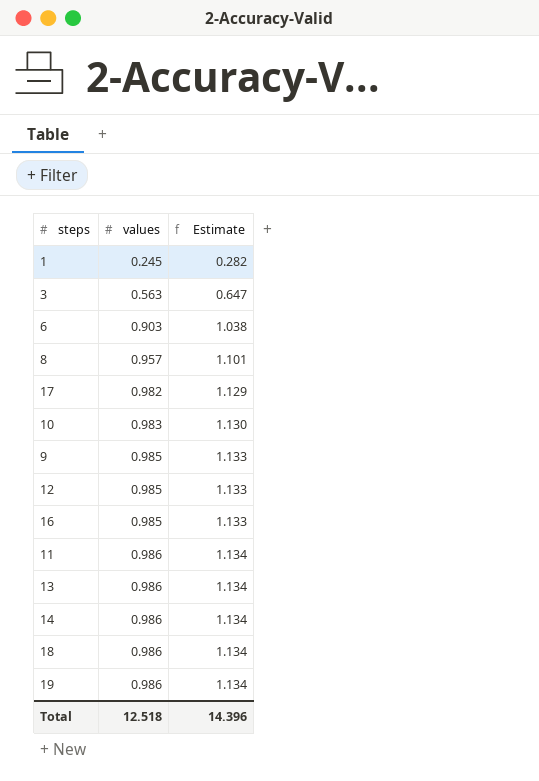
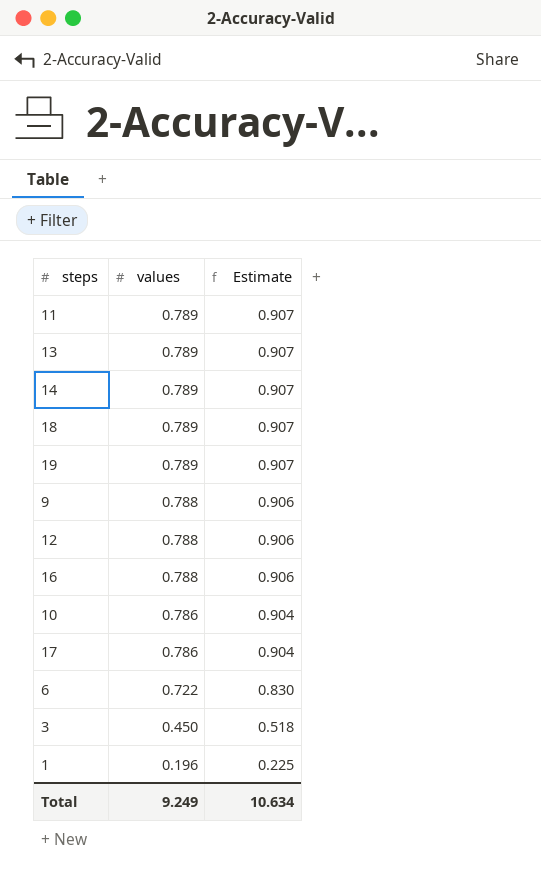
row order: values ascending -> values descending
row 8: 0.957 | 1.101 -> none
11 | values: 0.986 -> 0.789
11 | Estimate: 1.134 -> 0.907
13 | values: 0.986 -> 0.789
13 | Estimate: 1.134 -> 0.907
14 | values: 0.986 -> 0.789
14 | Estimate: 1.134 -> 0.907
18 | values: 0.986 -> 0.789
18 | Estimate: 1.134 -> 0.907
19 | values: 0.986 -> 0.789
19 | Estimate: 1.134 -> 0.907
9 | values: 0.985 -> 0.788
9 | Estimate: 1.133 -> 0.906
12 | values: 0.985 -> 0.788
12 | Estimate: 1.133 -> 0.906
16 | values: 0.985 -> 0.788
16 | Estimate: 1.133 -> 0.906
10 | values: 0.983 -> 0.786
10 | Estimate: 1.130 -> 0.904
17 | values: 0.982 -> 0.786
17 | Estimate: 1.129 -> 0.904
6 | values: 0.903 -> 0.722
6 | Estimate: 1.038 -> 0.830
3 | values: 0.563 -> 0.450
3 | Estimate: 0.647 -> 0.518
1 | values: 0.245 -> 0.196
1 | Estimate: 0.282 -> 0.225
Total | values: 12.518 -> 9.249
Total | Estimate: 14.396 -> 10.634

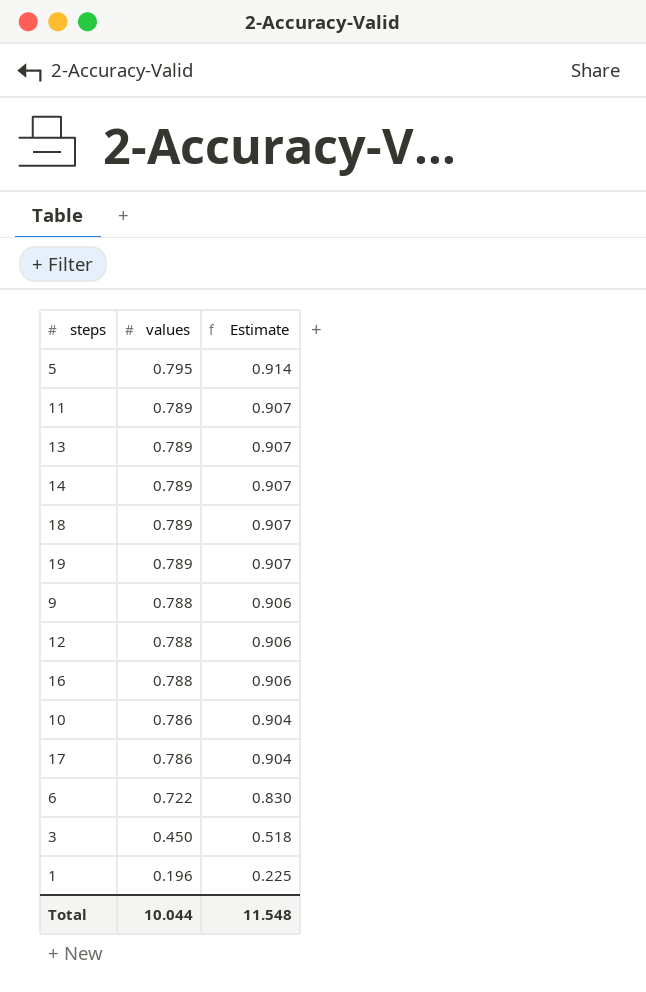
row 5: none -> 0.795 | 0.914
Total | values: 9.249 -> 10.044
Total | Estimate: 10.634 -> 11.548

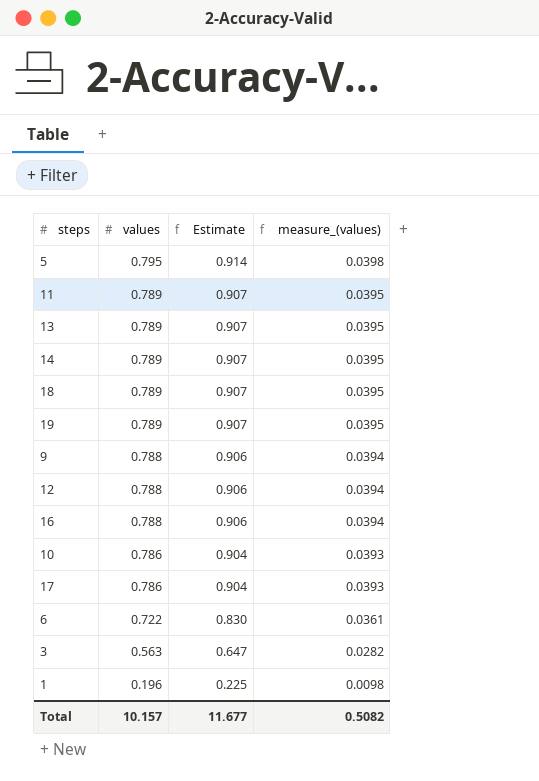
column measure_(values) | formula: none -> [values] * 0.05
3 | values: 0.450 -> 0.563
3 | Estimate: 0.518 -> 0.647
Total | values: 10.044 -> 10.157
Total | Estimate: 11.548 -> 11.677

